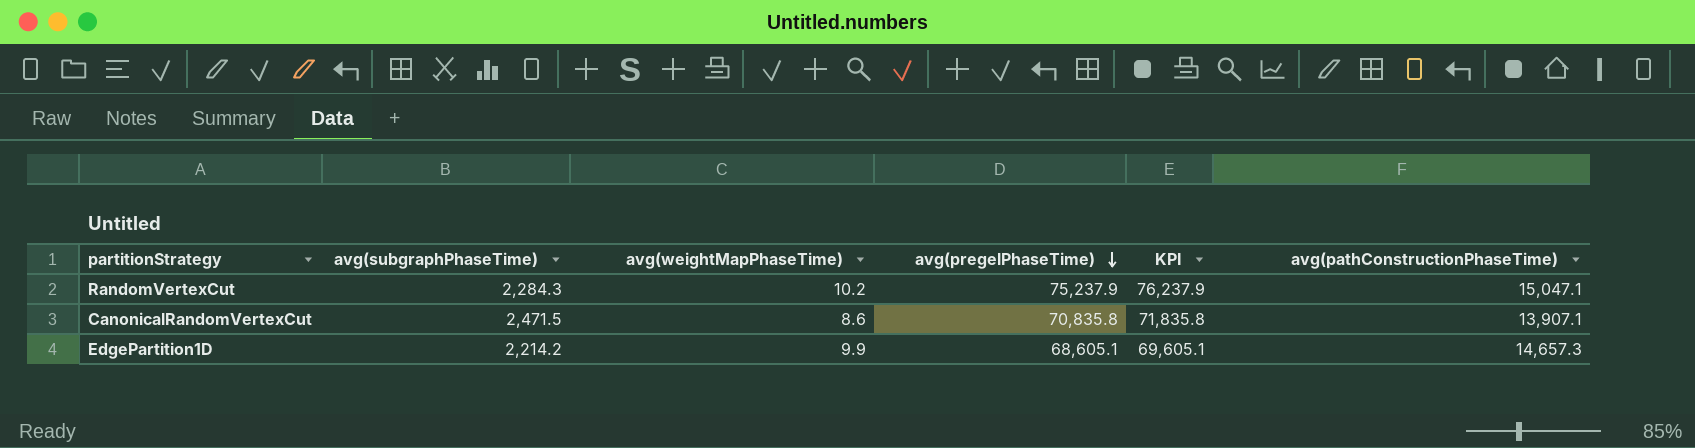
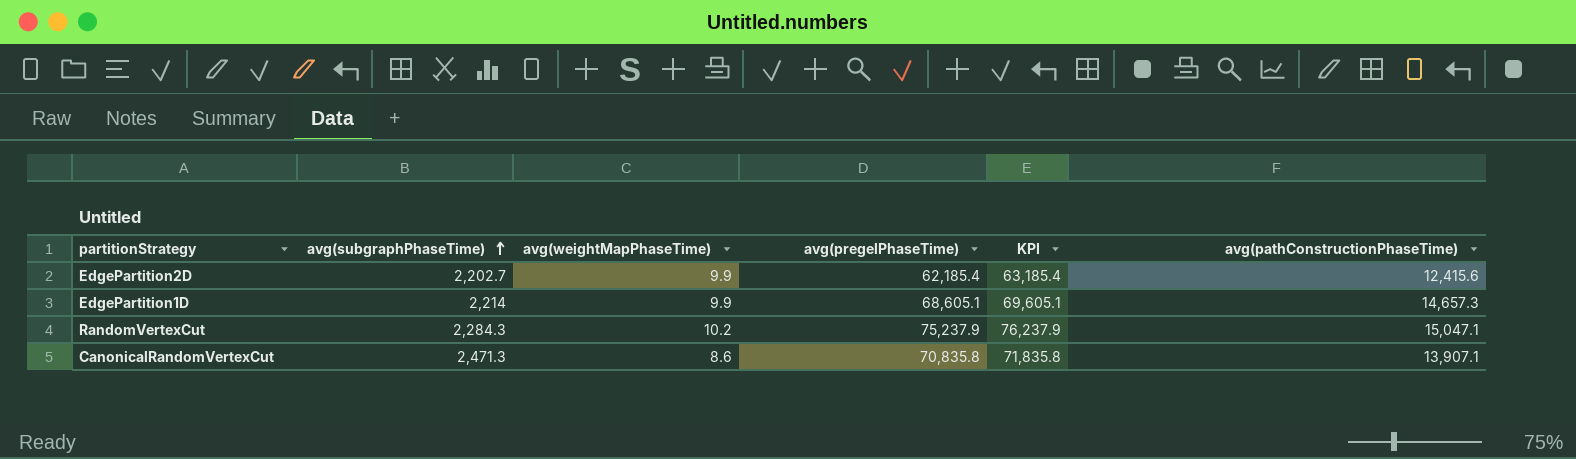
row order: avg(pregelPhaseTime) descending -> avg(subgraphPhaseTime) ascending
row EdgePartition2D: none -> 2,202.7 | 9.9 | 62,185.4 | 63,185.4 | 12,415.6
EdgePartition1D | avg(subgraphPhaseTime): 2,214.2 -> 2,214
CanonicalRandomVertexCut | avg(subgraphPhaseTime): 2,471.5 -> 2,471.3

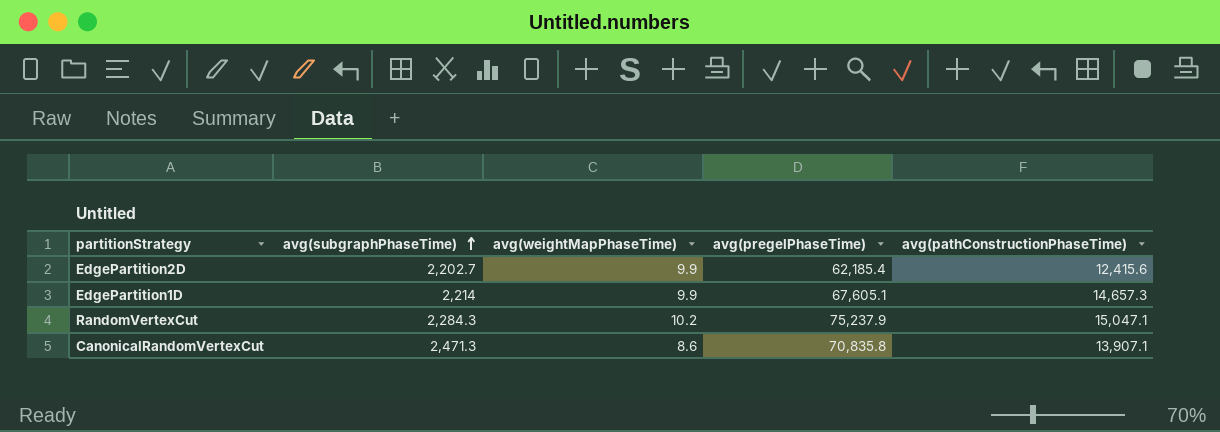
column KPI | formula: [avg(pregelPhaseTime)] + 1000 -> none
EdgePartition1D | avg(pregelPhaseTime): 68,605.1 -> 67,605.1

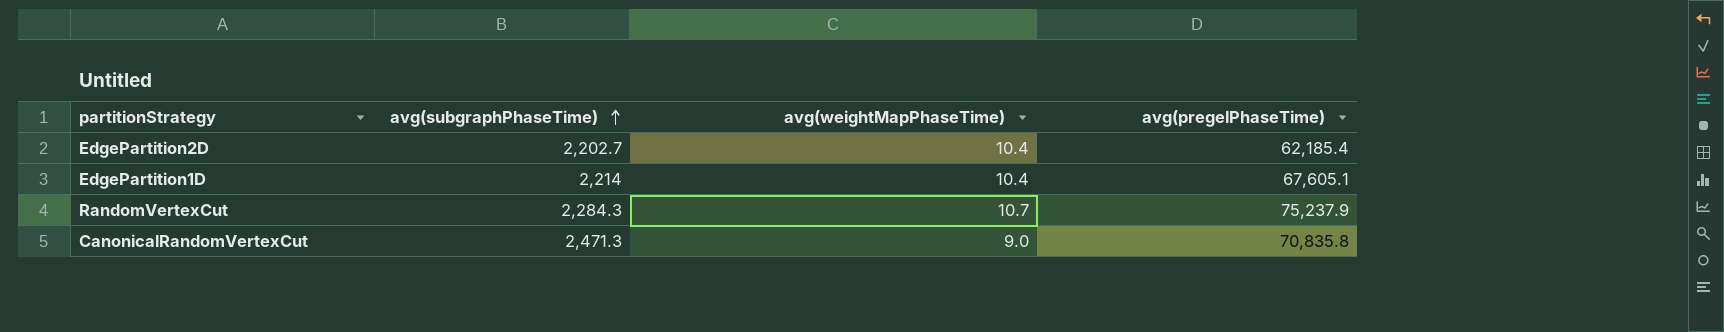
column avg(pathConstructionPhaseTime) | position: 5 -> none
EdgePartition2D | avg(weightMapPhaseTime): 9.9 -> 10.4
EdgePartition1D | avg(weightMapPhaseTime): 9.9 -> 10.4
RandomVertexCut | avg(weightMapPhaseTime): 10.2 -> 10.7
CanonicalRandomVertexCut | avg(weightMapPhaseTime): 8.6 -> 9.0

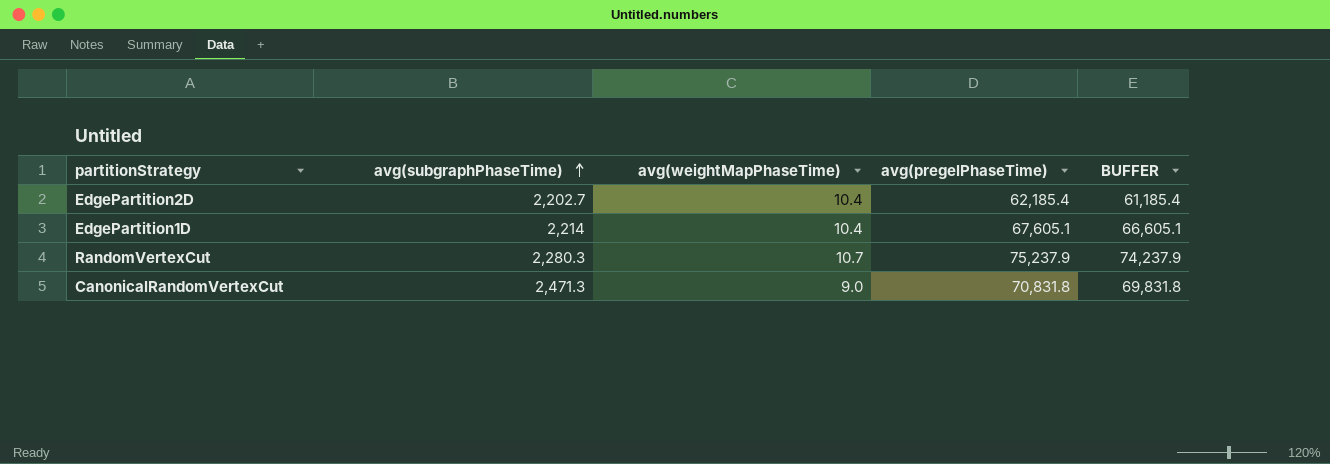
column BUFFER | formula: none -> [avg(pregelPhaseTime)] - 1000
RandomVertexCut | avg(subgraphPhaseTime): 2,284.3 -> 2,280.3
CanonicalRandomVertexCut | avg(pregelPhaseTime): 70,835.8 -> 70,831.8

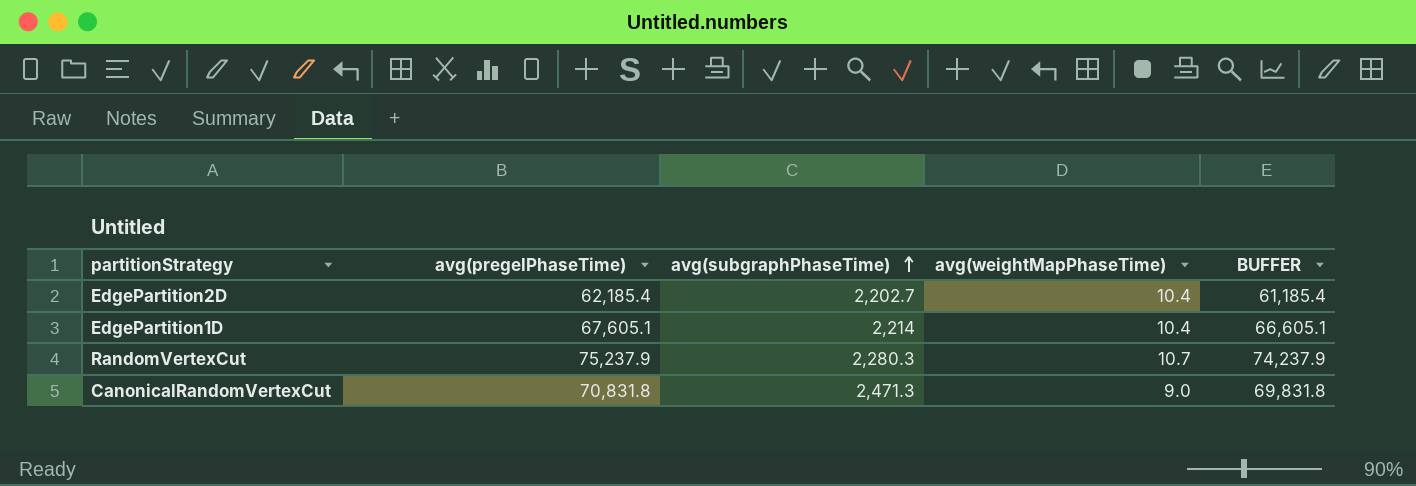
column avg(pregelPhaseTime) | position: 4 -> 2

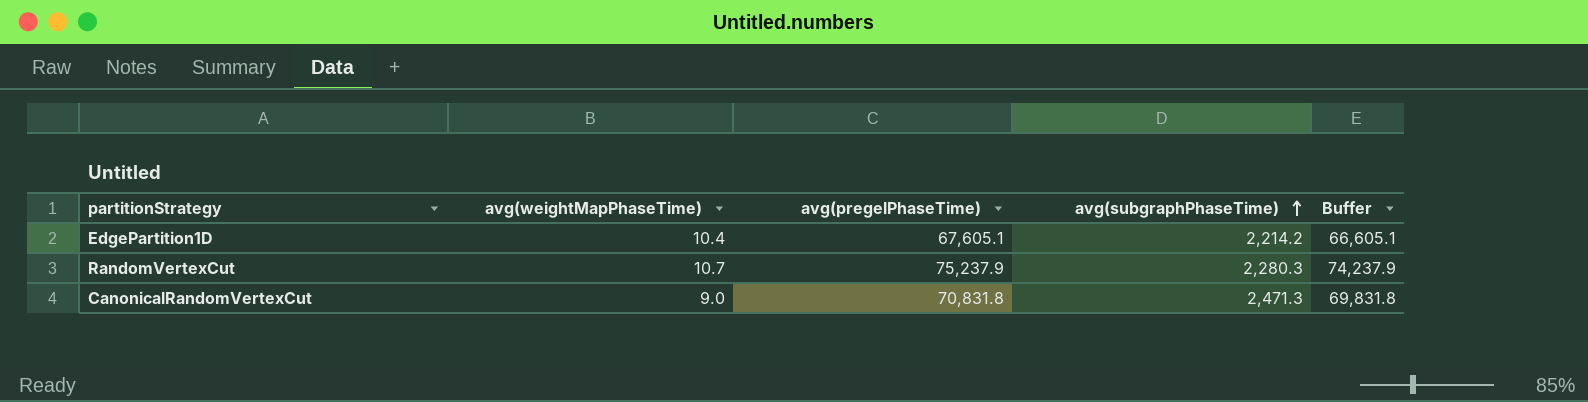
column avg(weightMapPhaseTime) | position: 4 -> 2
column name: BUFFER -> Buffer
row EdgePartition2D: 62,185.4 | 2,202.7 | 10.4 | 61,185.4 -> none
EdgePartition1D | avg(subgraphPhaseTime): 2,214 -> 2,214.2

